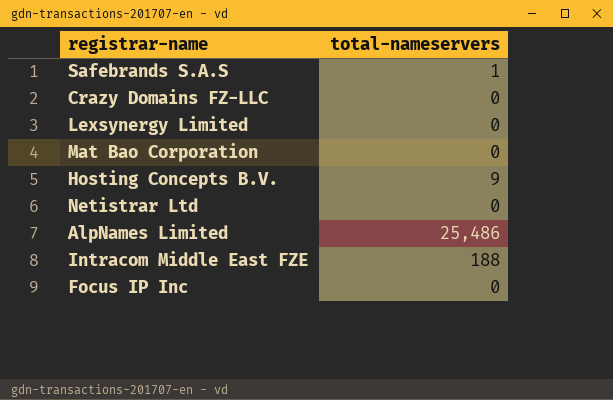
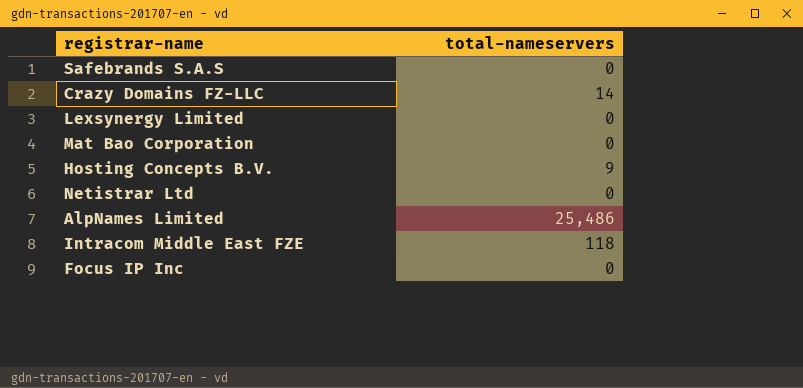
Safebrands S.A.S | total-nameservers: 1 -> 0
Crazy Domains FZ-LLC | total-nameservers: 0 -> 14
Intracom Middle East FZE | total-nameservers: 188 -> 118

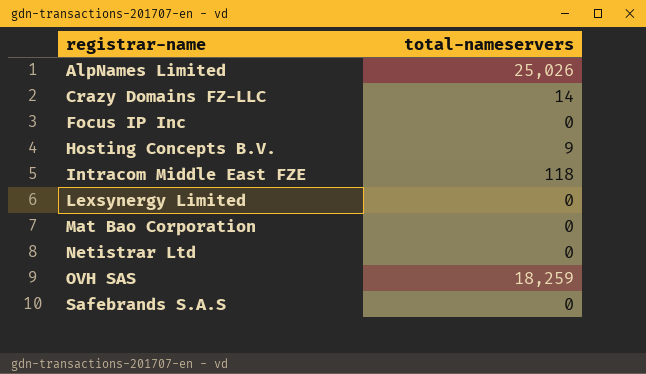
row order: none -> registrar-name ascending
AlpNames Limited | total-nameservers: 25,486 -> 25,026
row OVH SAS: none -> 18,259

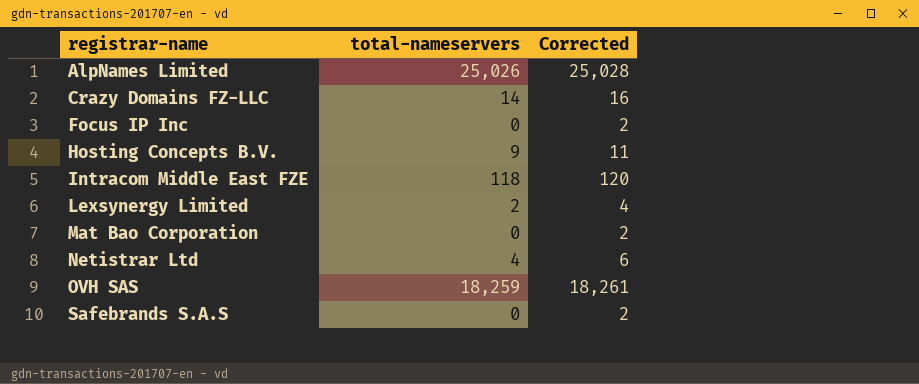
column Corrected | formula: none -> [total-nameservers] + 2
Lexsynergy Limited | total-nameservers: 0 -> 2
Netistrar Ltd | total-nameservers: 0 -> 4

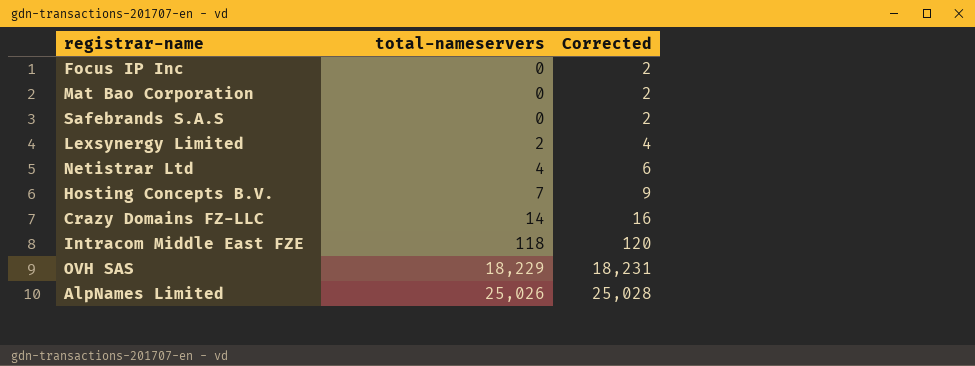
row order: registrar-name ascending -> total-nameservers ascending
Hosting Concepts B.V. | total-nameservers: 9 -> 7
Hosting Concepts B.V. | Corrected: 11 -> 9
OVH SAS | total-nameservers: 18,259 -> 18,229
OVH SAS | Corrected: 18,261 -> 18,231

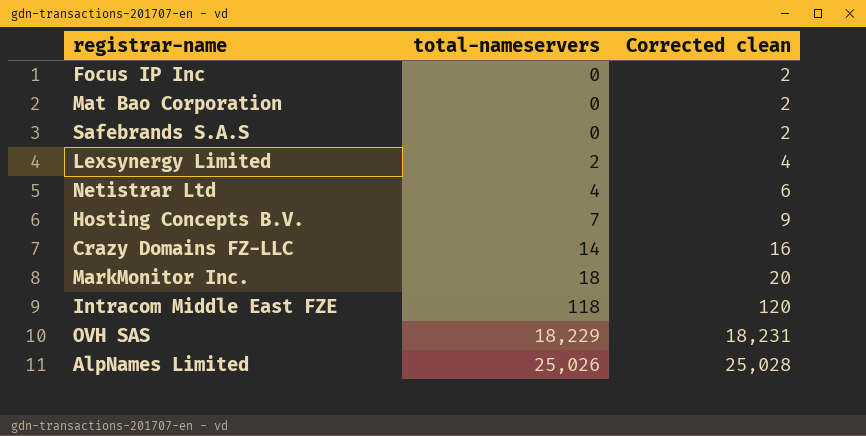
column name: Corrected -> Corrected clean
row MarkMonitor Inc.: none -> 18 | 20

